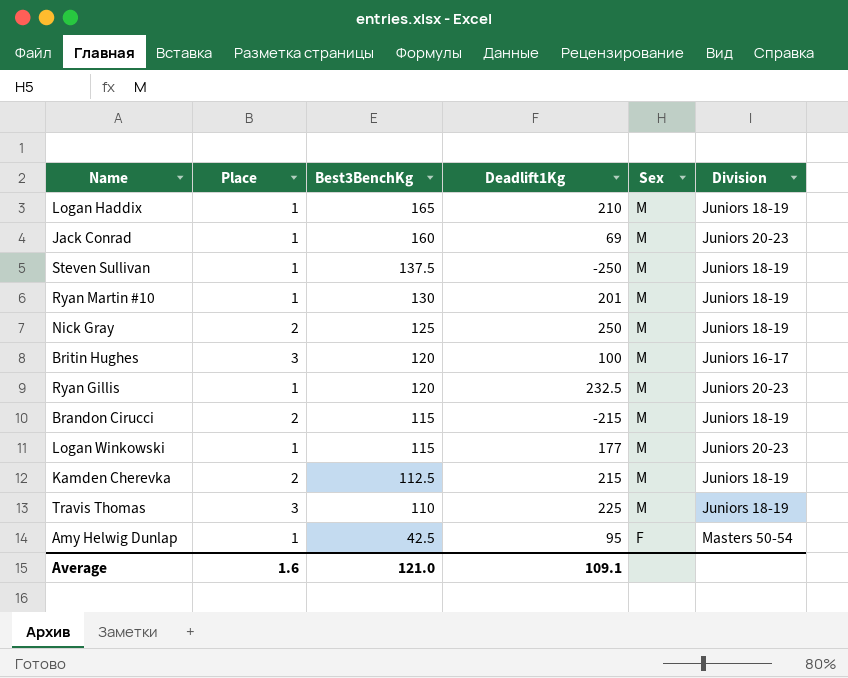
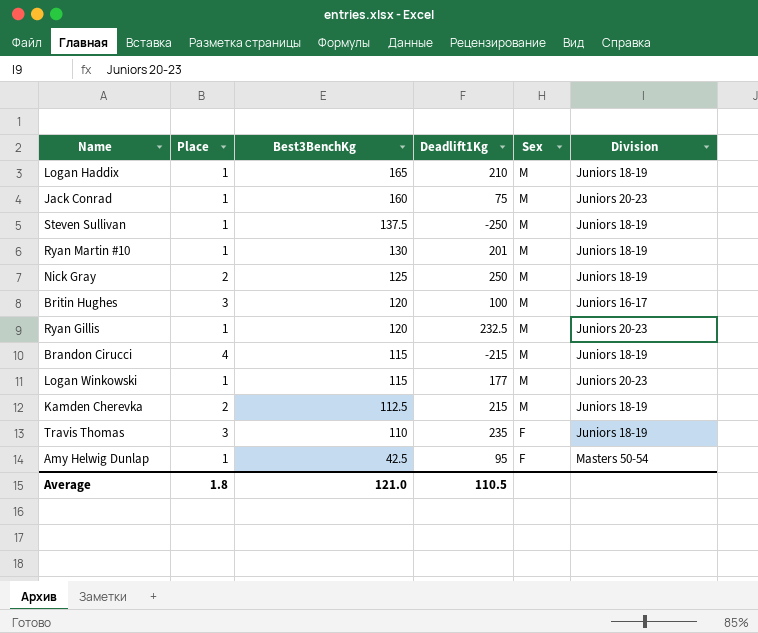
Jack Conrad | Deadlift1Kg: 69 -> 75
Brandon Cirucci | Place: 2 -> 4
Travis Thomas | Deadlift1Kg: 225 -> 235
Travis Thomas | Sex: M -> F
Average | Place: 1.6 -> 1.8
Average | Deadlift1Kg: 109.1 -> 110.5

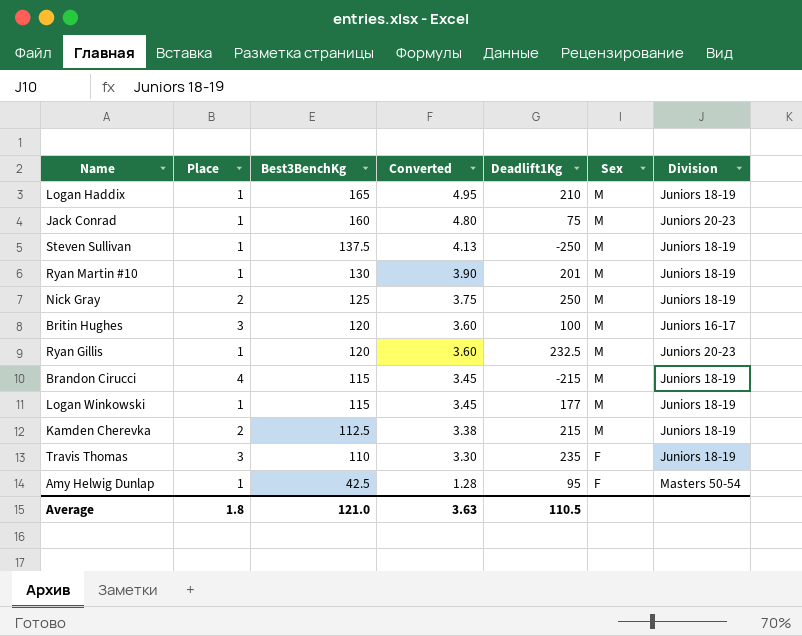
column Converted | formula: none -> [Best3BenchKg] * 0.03
Logan Winkowski | Division: Juniors 20-23 -> Juniors 18-19

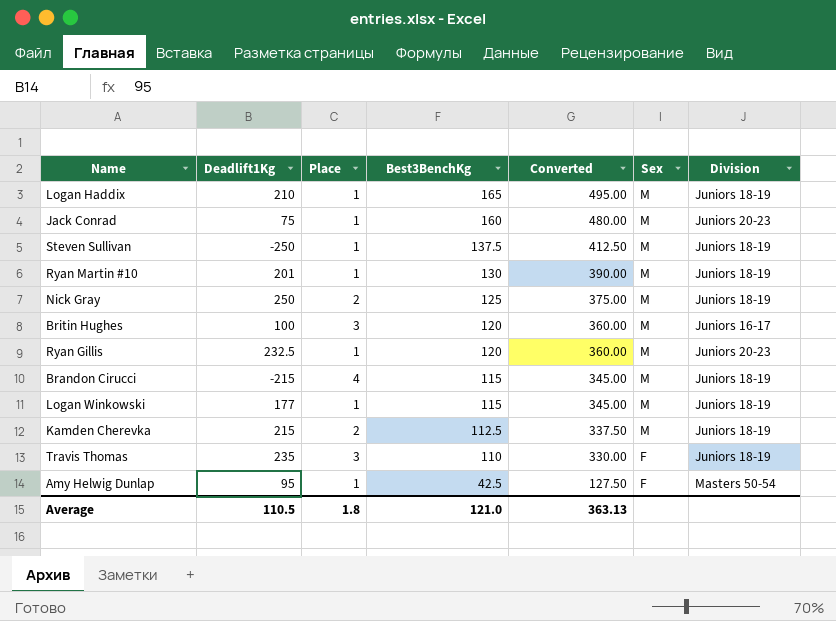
column Deadlift1Kg | position: 5 -> 2
column Converted | formula: [Best3BenchKg] * 0.03 -> [Best3BenchKg] * 3
Average | Converted: 3.63 -> 363.13

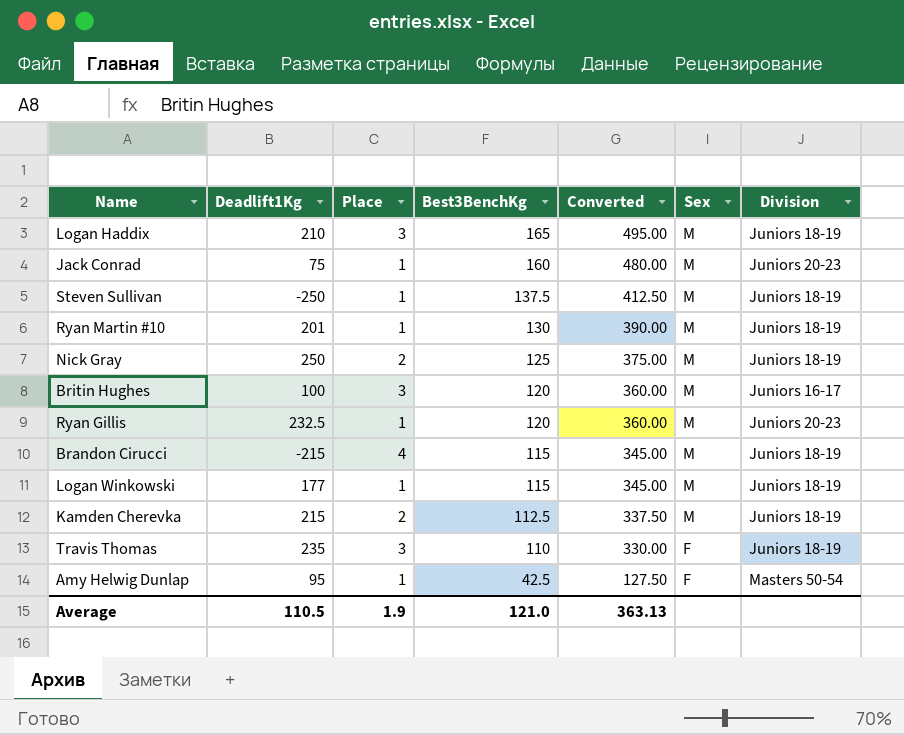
Logan Haddix | Place: 1 -> 3
Average | Place: 1.8 -> 1.9

